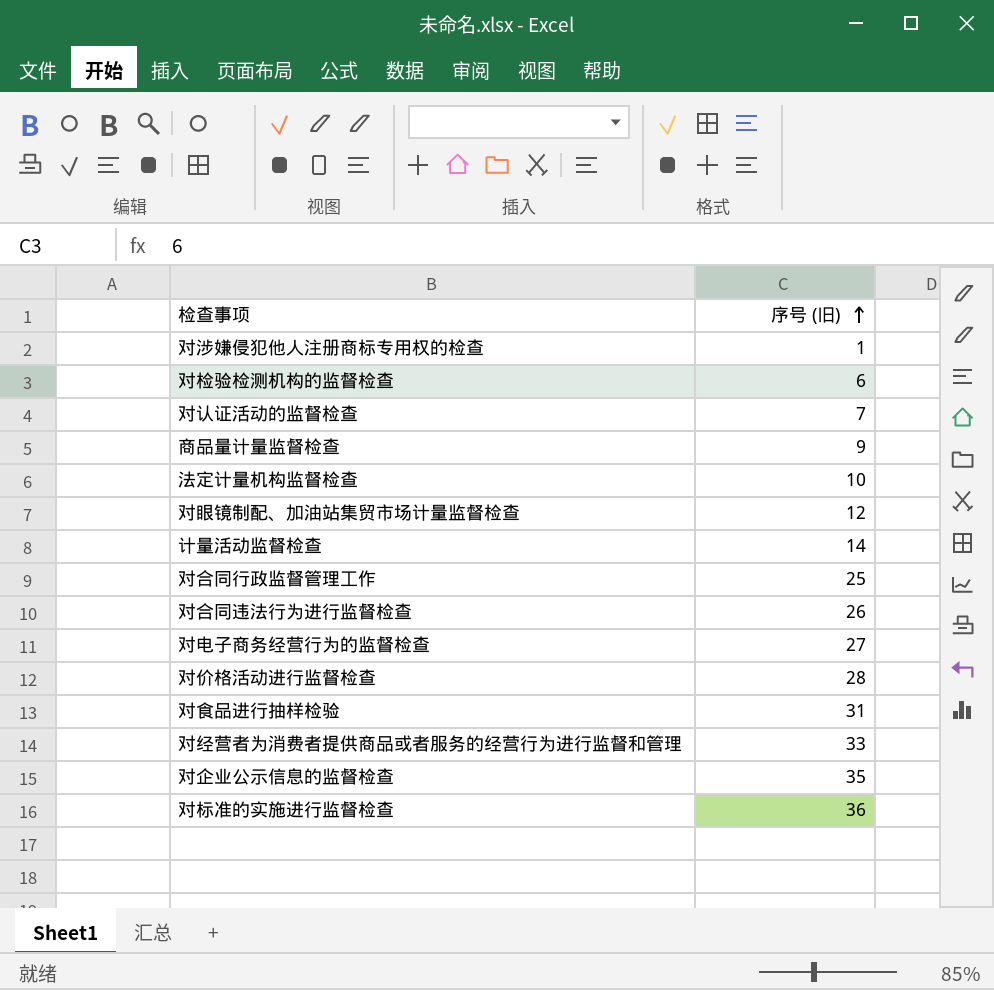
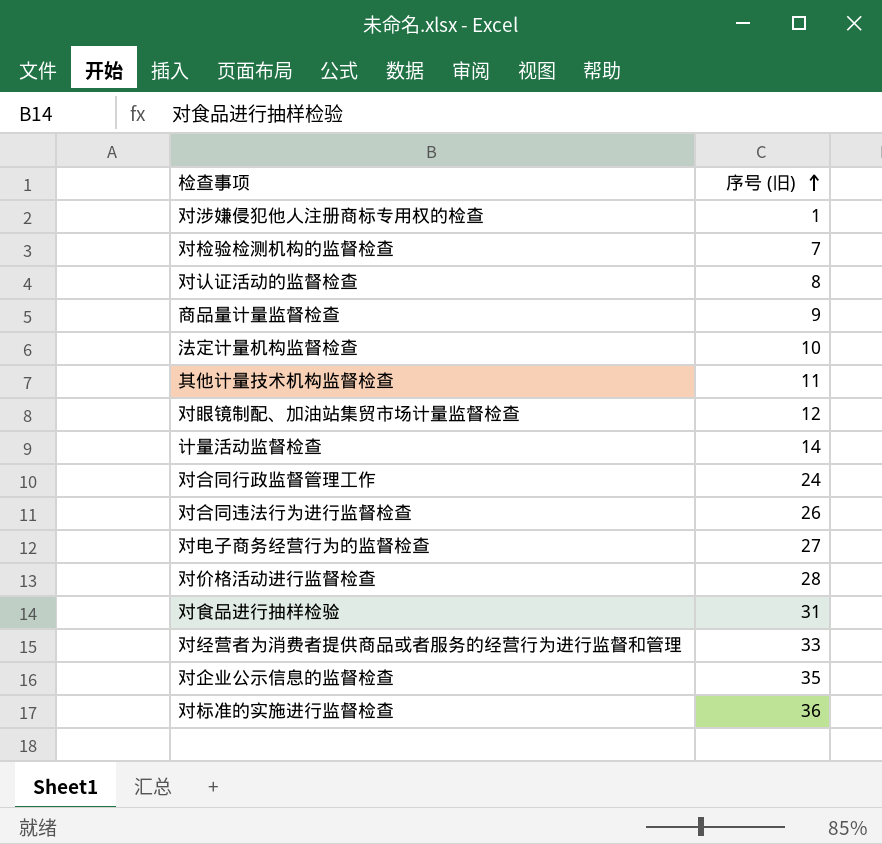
对检验检测机构的监督检查 | 序号 (旧): 6 -> 7
对认证活动的监督检查 | 序号 (旧): 7 -> 8
row 其他计量技术机构监督检查: none -> 11
对合同行政监督管理工作 | 序号 (旧): 25 -> 24

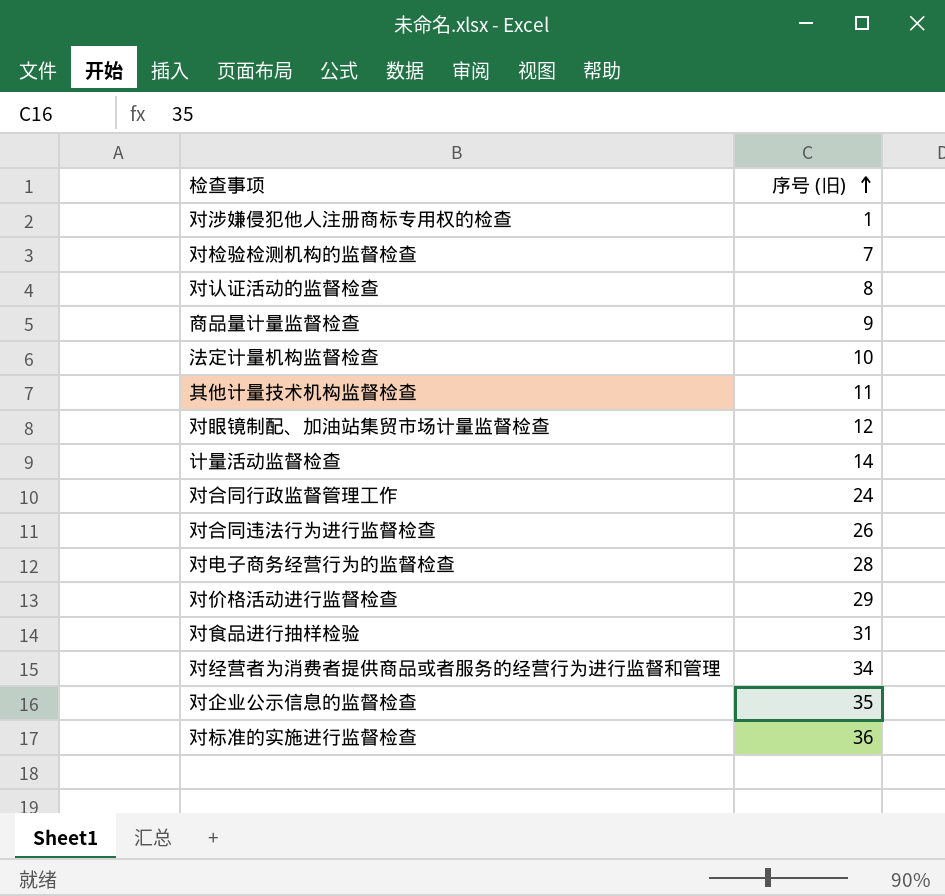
对电子商务经营行为的监督检查 | 序号 (旧): 27 -> 28
对价格活动进行监督检查 | 序号 (旧): 28 -> 29
对经营者为消费者提供商品或者服务的经营行为进行监督和管理 | 序号 (旧): 33 -> 34

